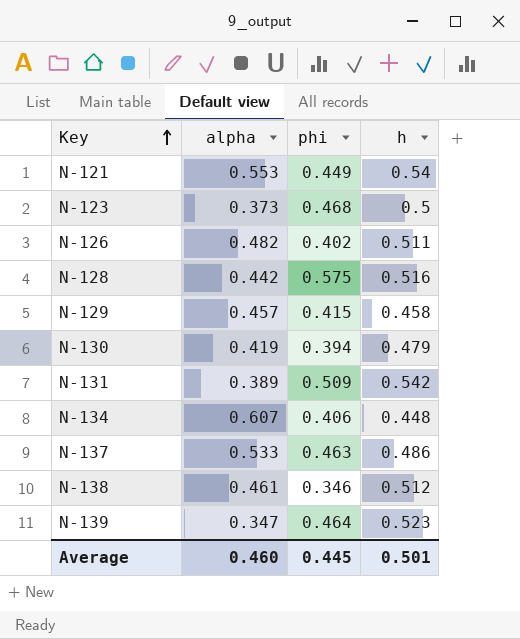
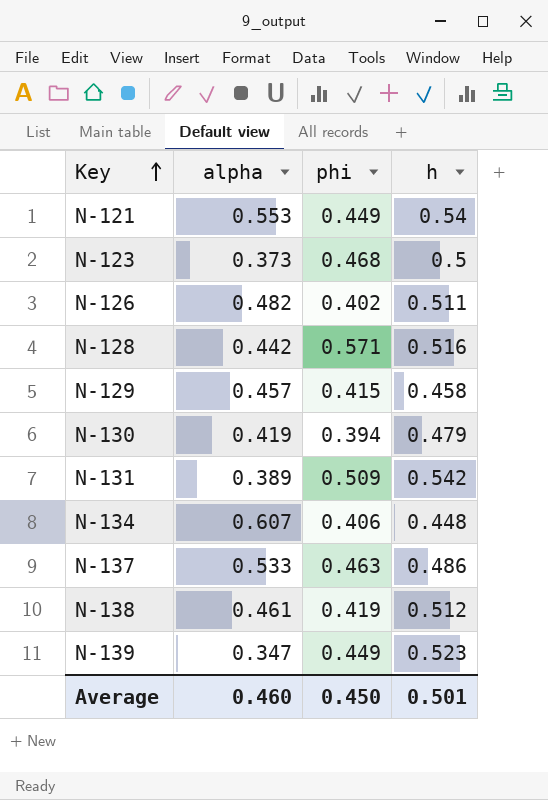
N-128 | phi: 0.575 -> 0.571
N-138 | phi: 0.346 -> 0.419
N-139 | phi: 0.464 -> 0.449
Average | phi: 0.445 -> 0.450

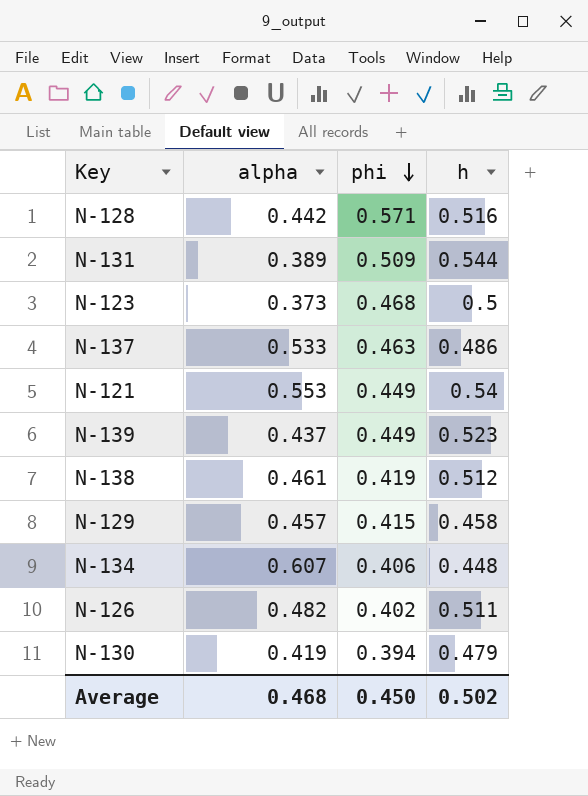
row order: Key ascending -> phi descending
N-131 | h: 0.542 -> 0.544
N-139 | alpha: 0.347 -> 0.437
Average | alpha: 0.460 -> 0.468
Average | h: 0.501 -> 0.502

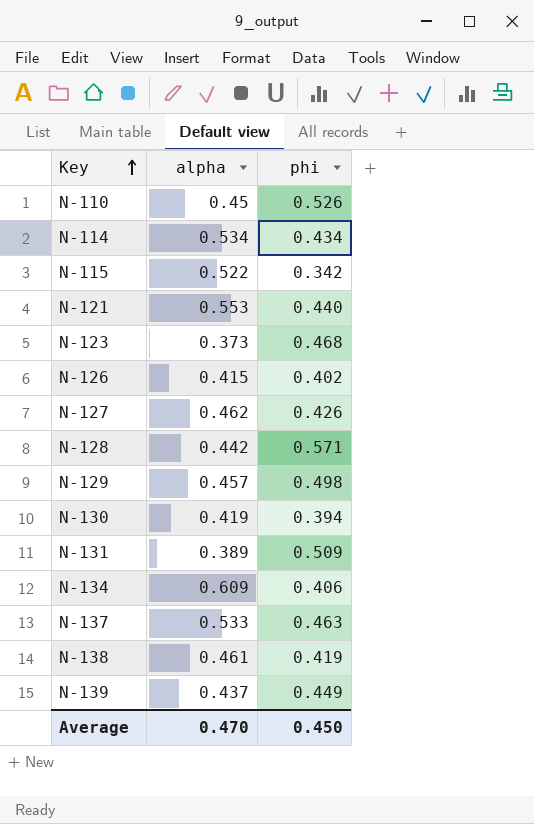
row order: phi descending -> Key ascending
column h | position: 4 -> none
row N-110: none -> 0.45 | 0.526
row N-114: none -> 0.534 | 0.434
row N-115: none -> 0.522 | 0.342
N-121 | phi: 0.449 -> 0.440
N-126 | alpha: 0.482 -> 0.415
row N-127: none -> 0.462 | 0.426
N-129 | phi: 0.415 -> 0.498
N-134 | alpha: 0.607 -> 0.609
Average | alpha: 0.468 -> 0.470

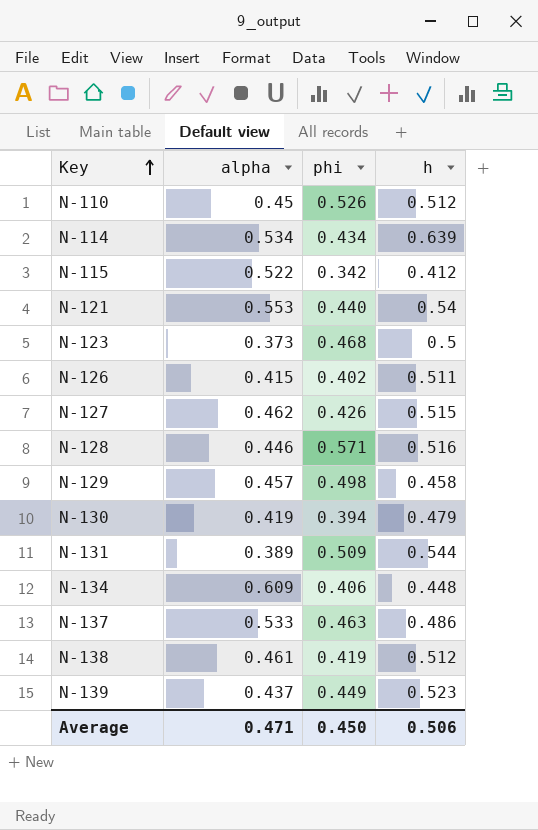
column h | position: none -> 4
N-128 | alpha: 0.442 -> 0.446
Average | alpha: 0.470 -> 0.471

